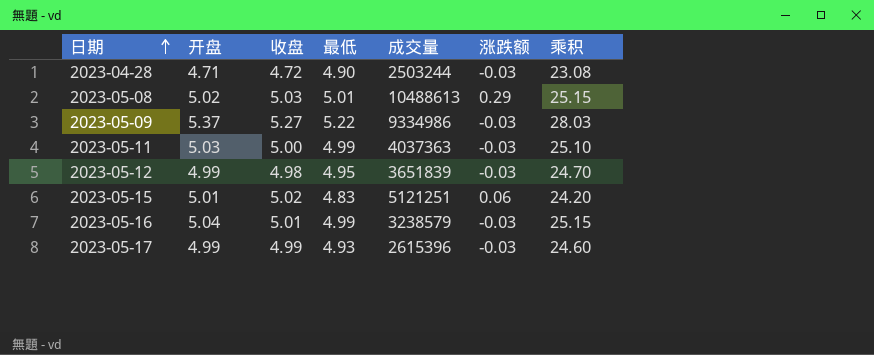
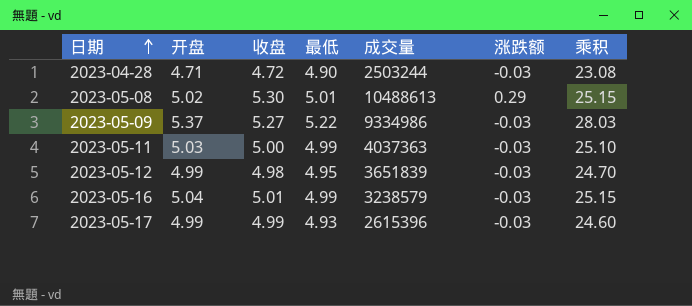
row 2023-05-15: 5.01 | 5.02 | 4.83 | 5121251 | 0.06 | 24.20 -> none
2023-05-08 | 收盘: 5.03 -> 5.30

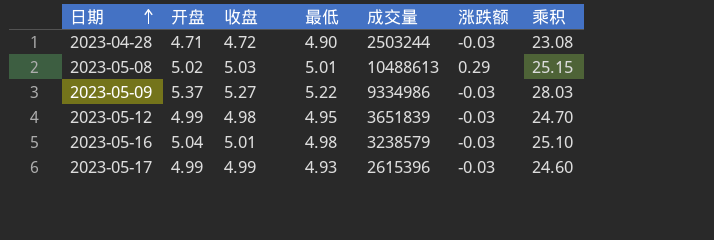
row 2023-05-11: 5.03 | 5.00 | 4.99 | 4037363 | -0.03 | 25.10 -> none
2023-05-08 | 收盘: 5.30 -> 5.03
2023-05-16 | 最低: 4.99 -> 4.98
2023-05-16 | 乘积: 25.15 -> 25.10

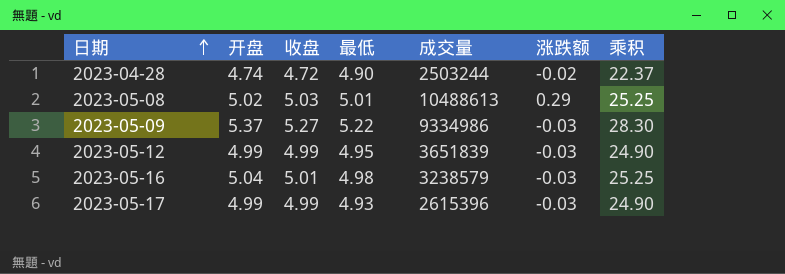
column 乘积 | formula: [开盘] * [最低] -> [开盘] * [收盘]
2023-04-28 | 开盘: 4.71 -> 4.74
2023-04-28 | 涨跌额: -0.03 -> -0.02
2023-05-12 | 收盘: 4.98 -> 4.99

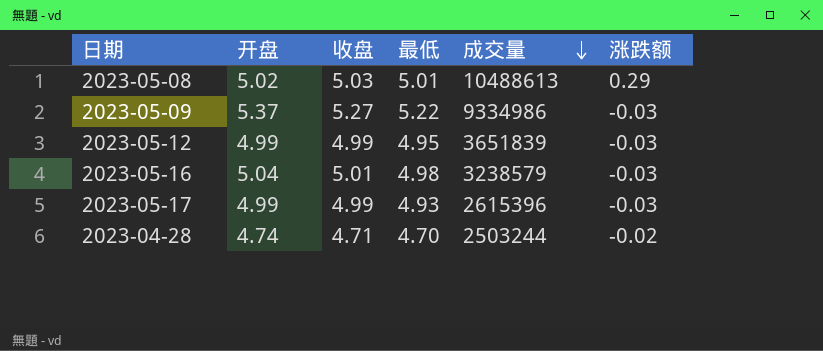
row order: 日期 ascending -> 成交量 descending
column 乘积 | formula: [开盘] * [收盘] -> none
2023-04-28 | 收盘: 4.72 -> 4.71
2023-04-28 | 最低: 4.90 -> 4.70

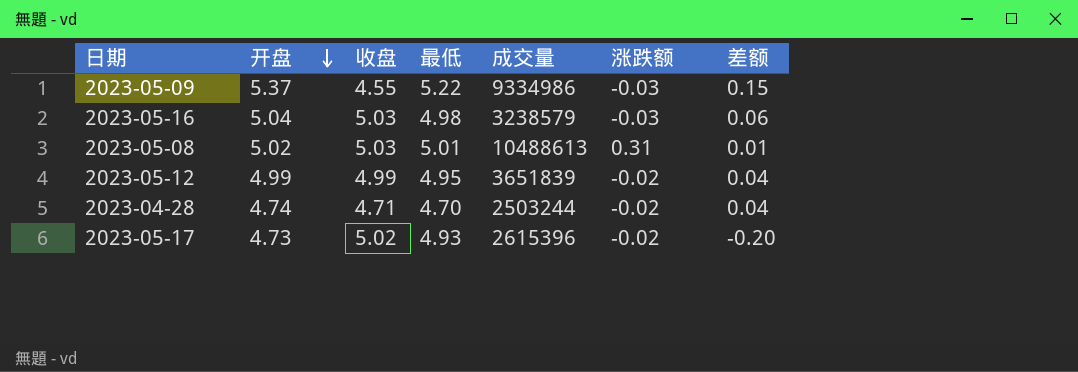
row order: 成交量 descending -> 开盘 descending
column 差额 | formula: none -> [开盘] - [最低]
2023-05-09 | 收盘: 5.27 -> 4.55
2023-05-16 | 收盘: 5.01 -> 5.03
2023-05-08 | 涨跌额: 0.29 -> 0.31
2023-05-12 | 涨跌额: -0.03 -> -0.02
2023-05-17 | 开盘: 4.99 -> 4.73
2023-05-17 | 收盘: 4.99 -> 5.02
2023-05-17 | 涨跌额: -0.03 -> -0.02

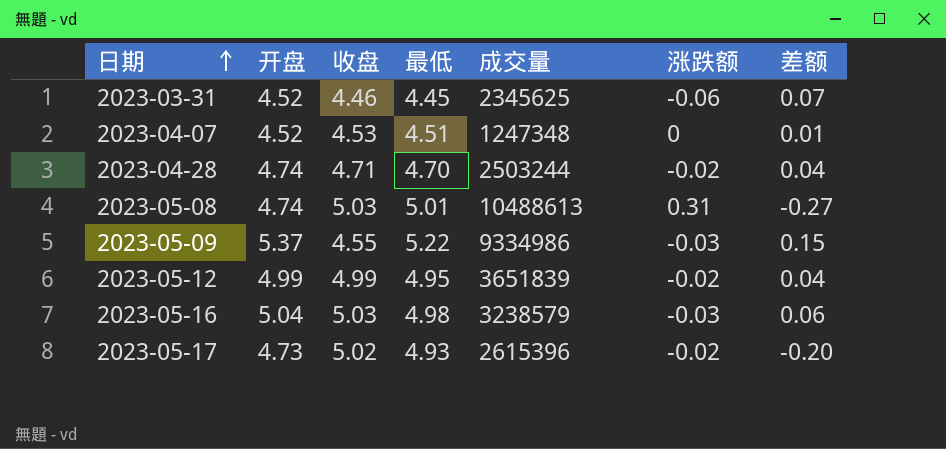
row order: 开盘 descending -> 日期 ascending
row 2023-03-31: none -> 4.52 | 4.46 | 4.45 | 2345625 | -0.06 | 0.07
row 2023-04-07: none -> 4.52 | 4.53 | 4.51 | 1247348 | 0 | 0.01
2023-05-08 | 开盘: 5.02 -> 4.74
2023-05-08 | 差额: 0.01 -> -0.27

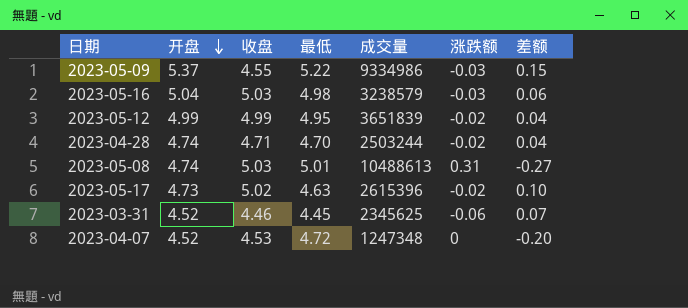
row order: 日期 ascending -> 开盘 descending
2023-05-17 | 最低: 4.93 -> 4.63
2023-05-17 | 差额: -0.20 -> 0.10
2023-04-07 | 最低: 4.51 -> 4.72
2023-04-07 | 差额: 0.01 -> -0.20

